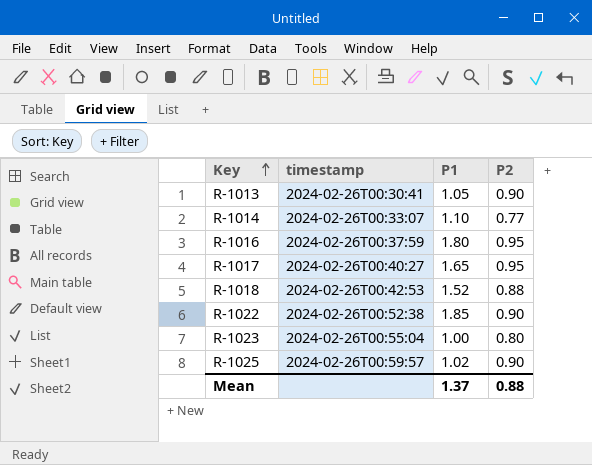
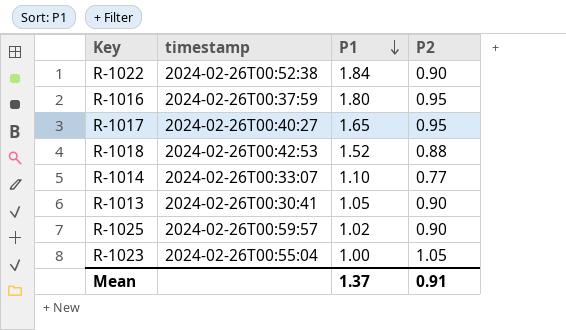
row order: Key ascending -> P1 descending
R-1022 | P1: 1.85 -> 1.84
R-1023 | P2: 0.80 -> 1.05
Mean | P2: 0.88 -> 0.91

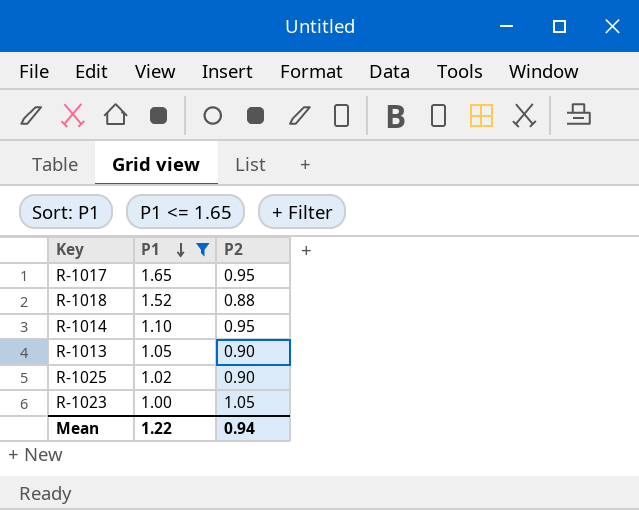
filter: none -> P1 <= 1.65
column timestamp | position: 2 -> none
R-1014 | P2: 0.77 -> 0.95
Mean | P1: 1.37 -> 1.22
Mean | P2: 0.91 -> 0.94

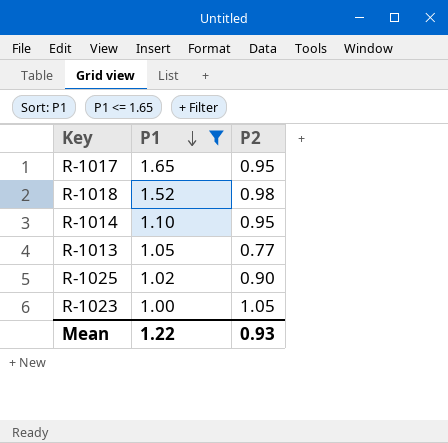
R-1018 | P2: 0.88 -> 0.98
R-1013 | P2: 0.90 -> 0.77
Mean | P2: 0.94 -> 0.93

